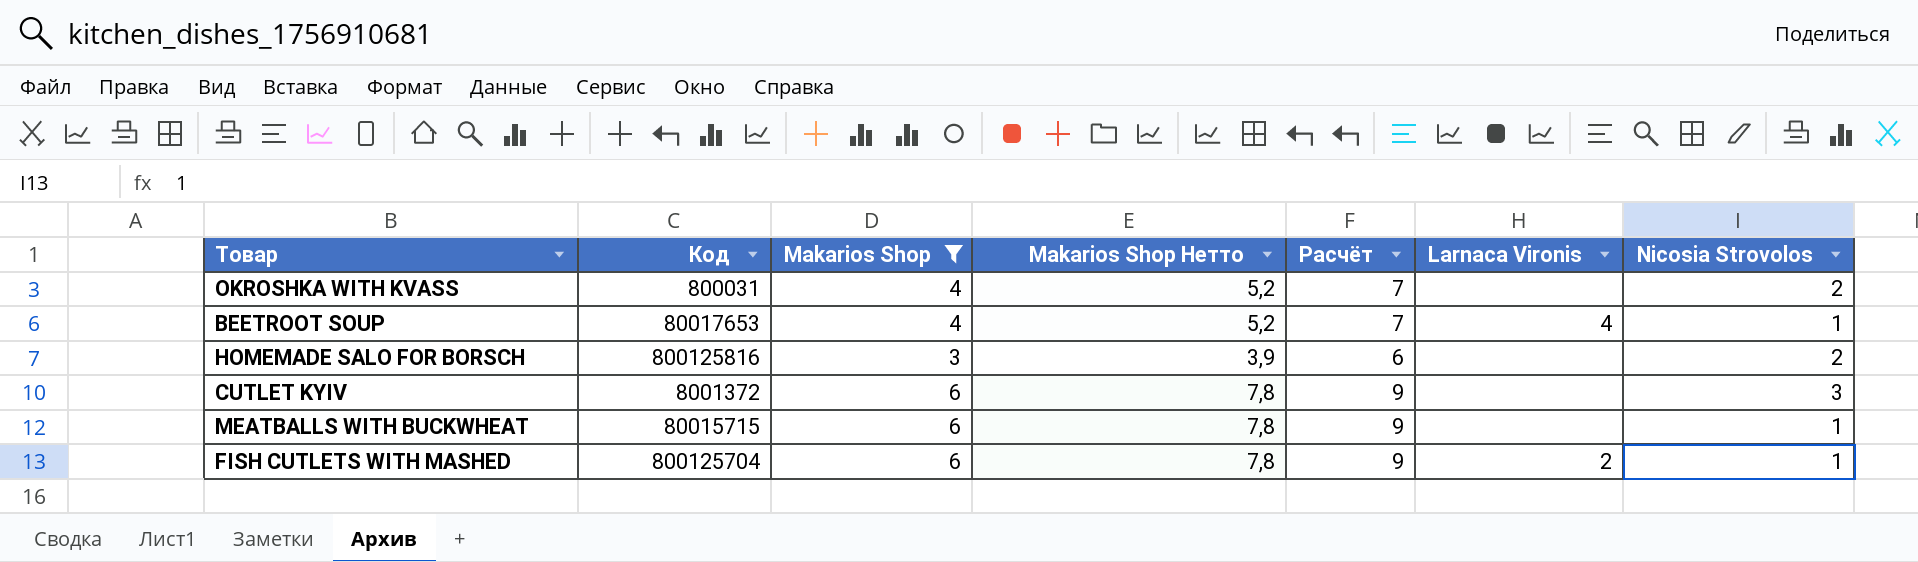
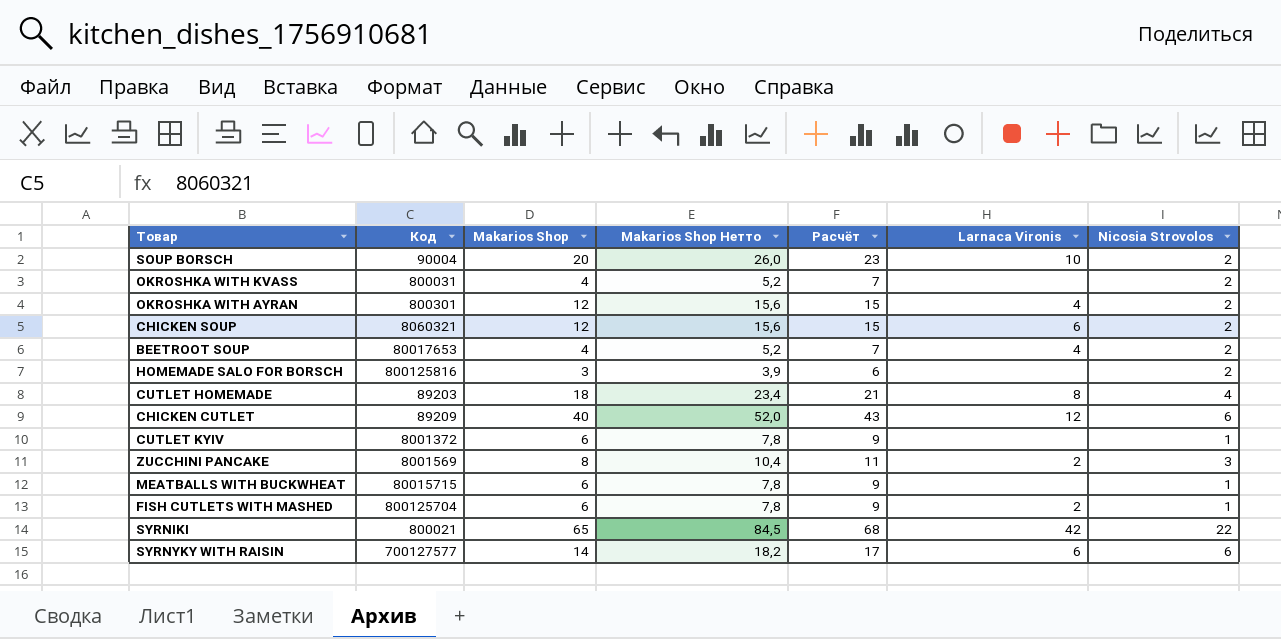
filter: Makarios Shop <= 6 -> none
BEETROOT SOUP | Nicosia Strovolos: 1 -> 2
CUTLET KYIV | Nicosia Strovolos: 3 -> 1

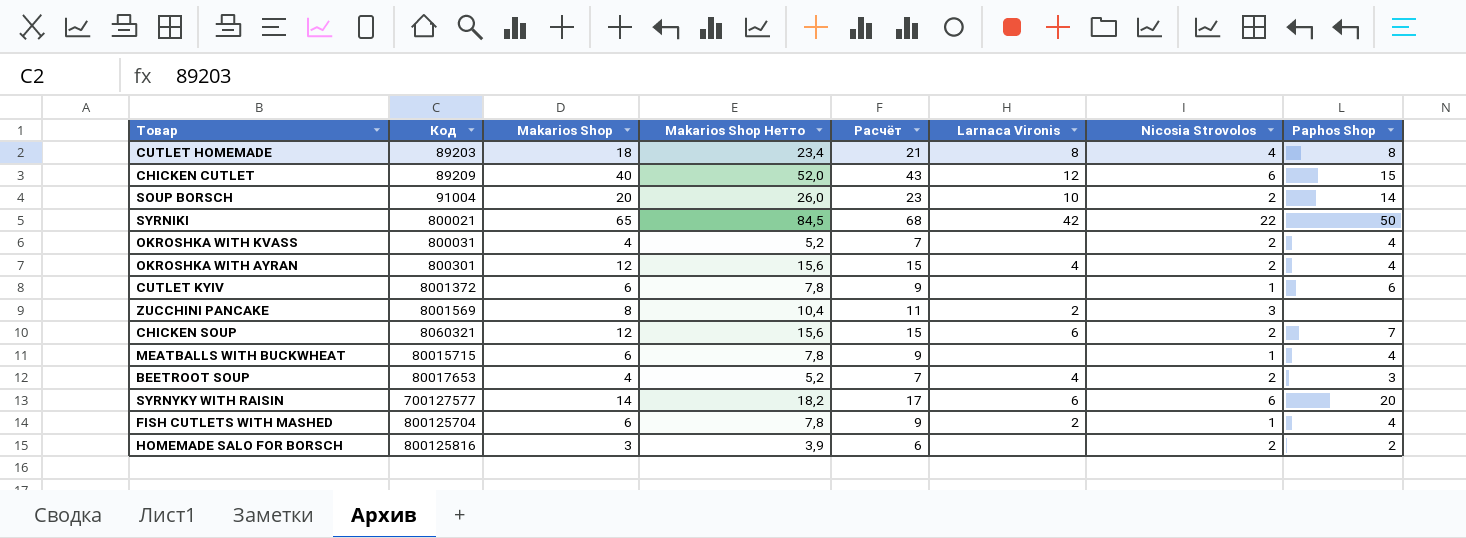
row order: none -> Код ascending
column Paphos Shop | position: none -> 8
SOUP BORSCH | Код: 90004 -> 91004

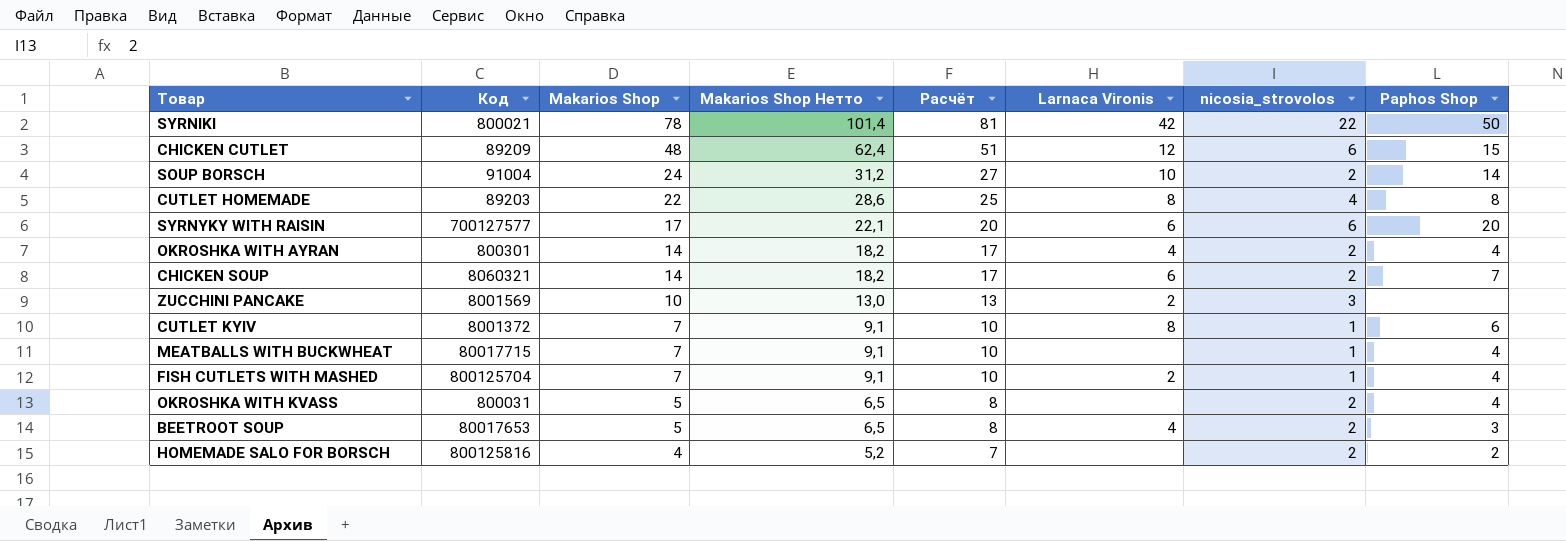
row order: Код ascending -> Makarios Shop descending
column name: Nicosia Strovolos -> nicosia_strovolos
SYRNIKI | Makarios Shop: 65 -> 78
SYRNIKI | Makarios Shop Нетто: 84,5 -> 101,4
SYRNIKI | Расчёт: 68 -> 81
CHICKEN CUTLET | Makarios Shop: 40 -> 48
CHICKEN CUTLET | Makarios Shop Нетто: 52,0 -> 62,4
CHICKEN CUTLET | Расчёт: 43 -> 51
SOUP BORSCH | Makarios Shop: 20 -> 24
SOUP BORSCH | Makarios Shop Нетто: 26,0 -> 31,2
SOUP BORSCH | Расчёт: 23 -> 27
CUTLET HOMEMADE | Makarios Shop: 18 -> 22
CUTLET HOMEMADE | Makarios Shop Нетто: 23,4 -> 28,6
CUTLET HOMEMADE | Расчёт: 21 -> 25
SYRNYKY WITH RAISIN | Makarios Shop: 14 -> 17
SYRNYKY WITH RAISIN | Makarios Shop Нетто: 18,2 -> 22,1
SYRNYKY WITH RAISIN | Расчёт: 17 -> 20
OKROSHKA WITH AYRAN | Makarios Shop: 12 -> 14
OKROSHKA WITH AYRAN | Makarios Shop Нетто: 15,6 -> 18,2
OKROSHKA WITH AYRAN | Расчёт: 15 -> 17
CHICKEN SOUP | Makarios Shop: 12 -> 14
CHICKEN SOUP | Makarios Shop Нетто: 15,6 -> 18,2
CHICKEN SOUP | Расчёт: 15 -> 17
ZUCCHINI PANCAKE | Makarios Shop: 8 -> 10
ZUCCHINI PANCAKE | Makarios Shop Нетто: 10,4 -> 13,0
ZUCCHINI PANCAKE | Расчёт: 11 -> 13
CUTLET KYIV | Makarios Shop: 6 -> 7
CUTLET KYIV | Makarios Shop Нетто: 7,8 -> 9,1
CUTLET KYIV | Расчёт: 9 -> 10
CUTLET KYIV | Larnaca Vironis: none -> 8
MEATBALLS WITH BUCKWHEAT | Код: 80015715 -> 80017715
MEATBALLS WITH BUCKWHEAT | Makarios Shop: 6 -> 7
MEATBALLS WITH BUCKWHEAT | Makarios Shop Нетто: 7,8 -> 9,1
MEATBALLS WITH BUCKWHEAT | Расчёт: 9 -> 10
FISH CUTLETS WITH MASHED | Makarios Shop: 6 -> 7
FISH CUTLETS WITH MASHED | Makarios Shop Нетто: 7,8 -> 9,1
FISH CUTLETS WITH MASHED | Расчёт: 9 -> 10
OKROSHKA WITH KVASS | Makarios Shop: 4 -> 5
OKROSHKA WITH KVASS | Makarios Shop Нетто: 5,2 -> 6,5
OKROSHKA WITH KVASS | Расчёт: 7 -> 8
BEETROOT SOUP | Makarios Shop: 4 -> 5
BEETROOT SOUP | Makarios Shop Нетто: 5,2 -> 6,5
BEETROOT SOUP | Расчёт: 7 -> 8
HOMEMADE SALO FOR BORSCH | Makarios Shop: 3 -> 4
HOMEMADE SALO FOR BORSCH | Makarios Shop Нетто: 3,9 -> 5,2
HOMEMADE SALO FOR BORSCH | Расчёт: 6 -> 7

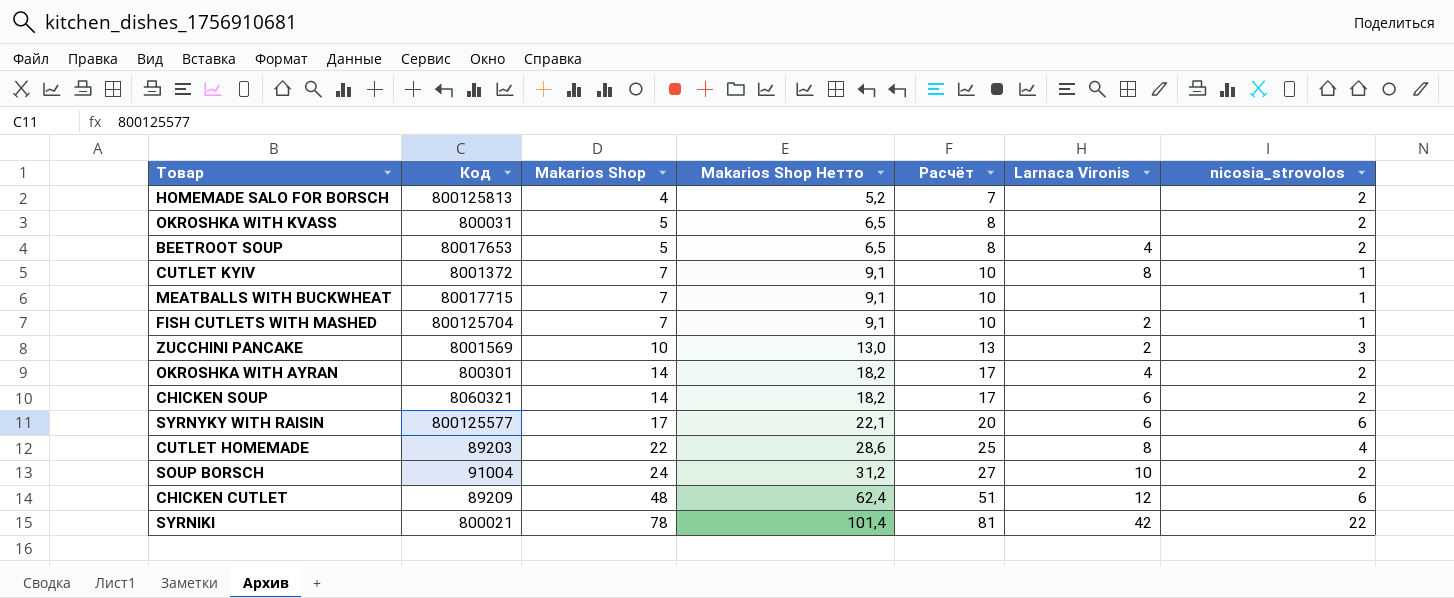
row order: Makarios Shop descending -> Makarios Shop ascending
column Paphos Shop | position: 8 -> none
HOMEMADE SALO FOR BORSCH | Код: 800125816 -> 800125813
SYRNYKY WITH RAISIN | Код: 700127577 -> 800125577

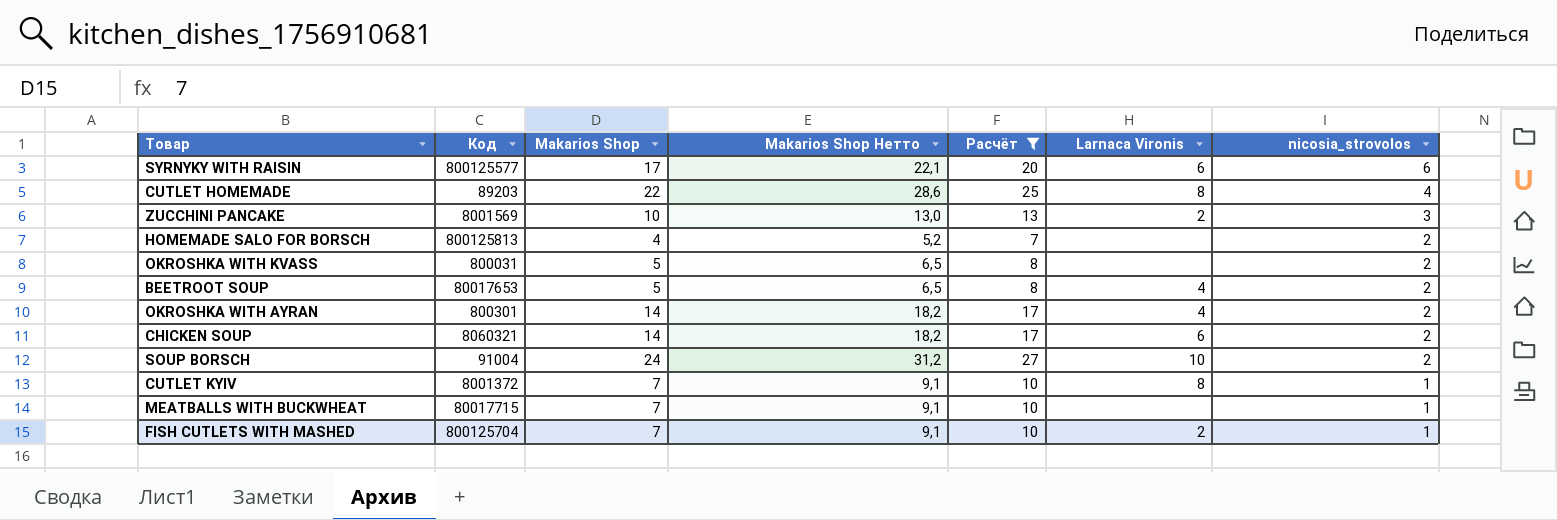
filter: none -> Расчёт <= 27
row order: Makarios Shop ascending -> nicosia_strovolos descending

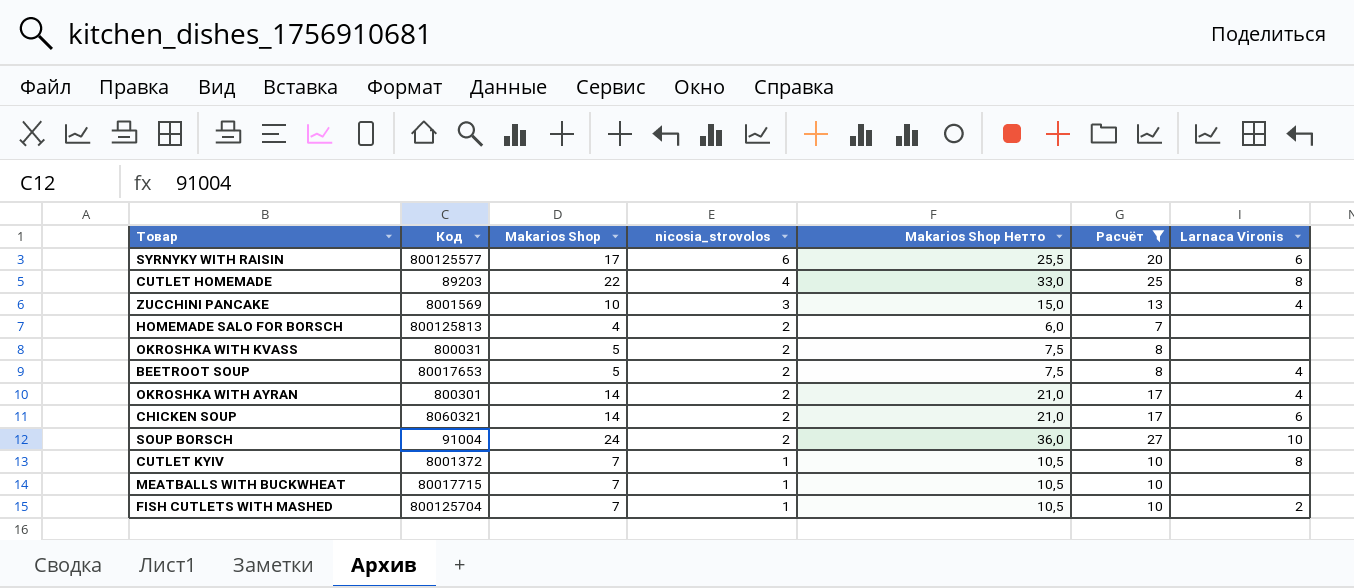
column nicosia_strovolos | position: 7 -> 4
column Makarios Shop Нетто | formula: [Makarios Shop] * 1,3 -> [Makarios Shop] * 1,5
ZUCCHINI PANCAKE | Larnaca Vironis: 2 -> 4

